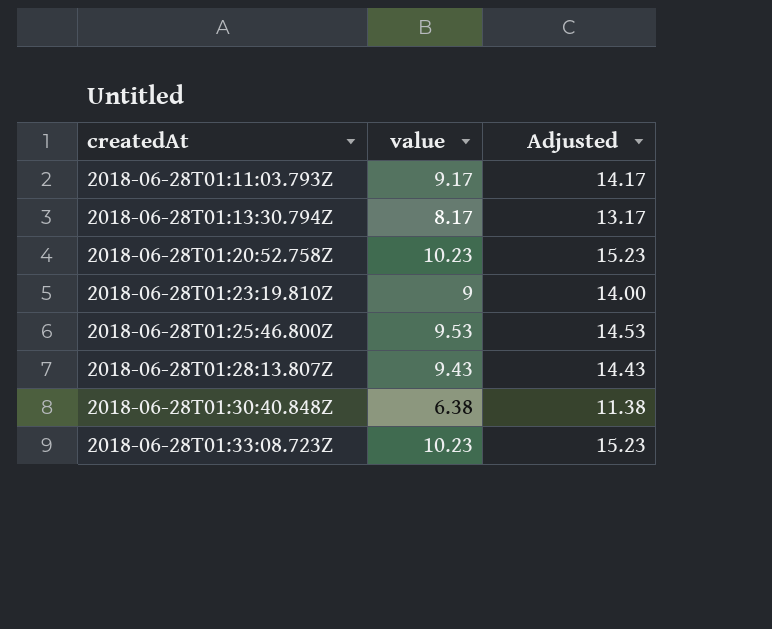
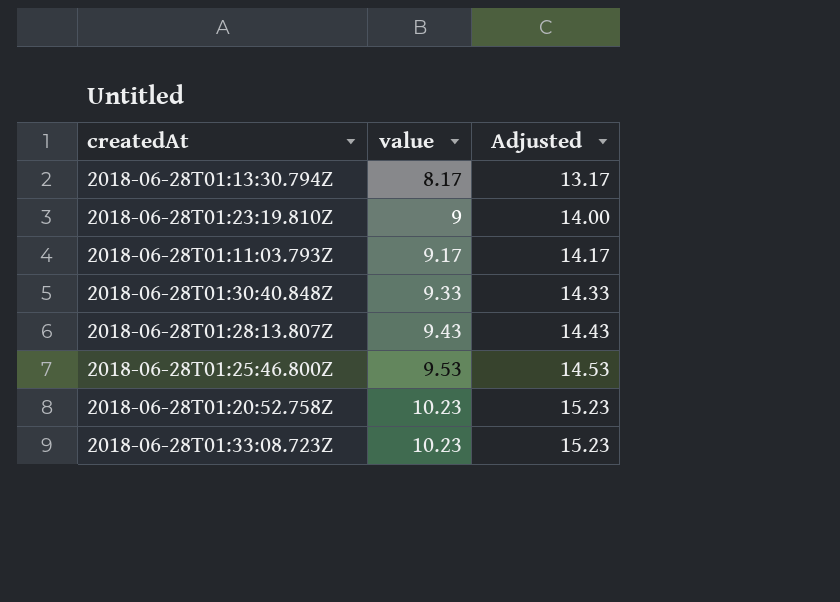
row order: createdAt ascending -> value ascending
2018-06-28T01:30:40.848Z | value: 6.38 -> 9.33
2018-06-28T01:30:40.848Z | Adjusted: 11.38 -> 14.33

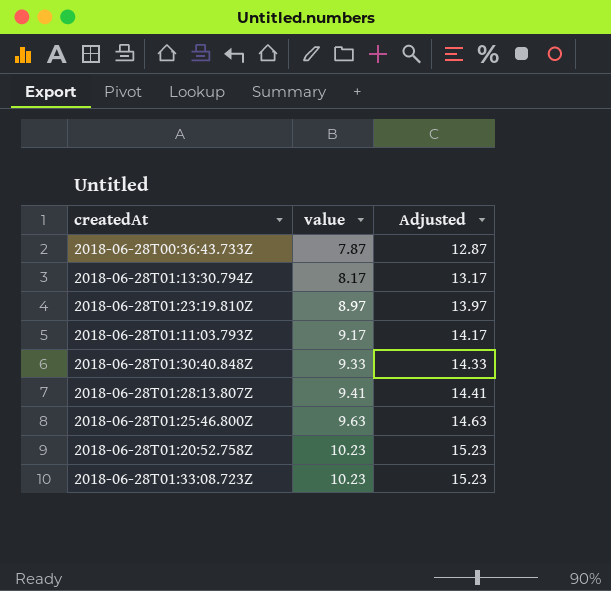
row 2018-06-28T00:36:43.733Z: none -> 7.87 | 12.87
2018-06-28T01:23:19.810Z | value: 9 -> 8.97
2018-06-28T01:23:19.810Z | Adjusted: 14.00 -> 13.97
2018-06-28T01:28:13.807Z | value: 9.43 -> 9.41
2018-06-28T01:28:13.807Z | Adjusted: 14.43 -> 14.41
2018-06-28T01:25:46.800Z | value: 9.53 -> 9.63
2018-06-28T01:25:46.800Z | Adjusted: 14.53 -> 14.63

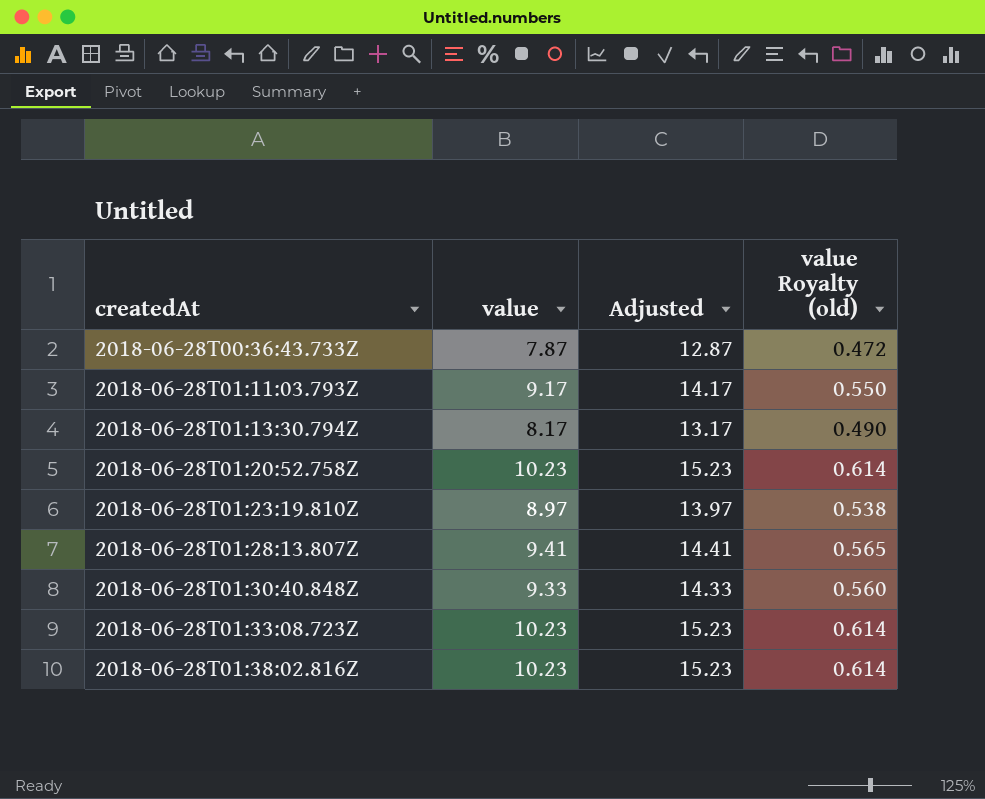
row order: value ascending -> createdAt ascending
column value Royalty (old) | formula: none -> [value] * 0.06
row 2018-06-28T01:25:46.800Z: 9.63 | 14.63 -> none
row 2018-06-28T01:38:02.816Z: none -> 10.23 | 15.23 | 0.614

